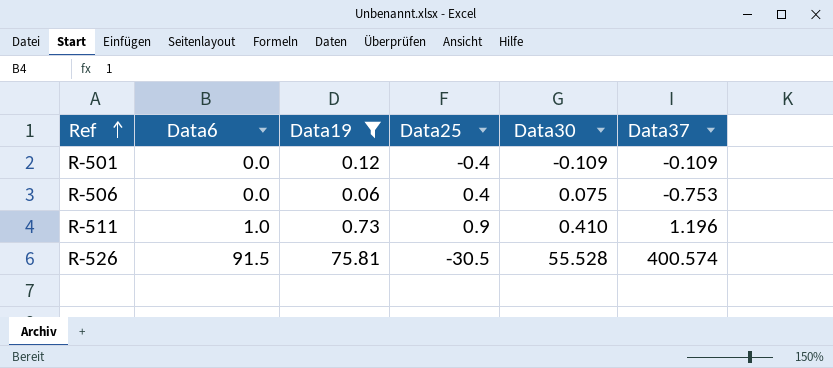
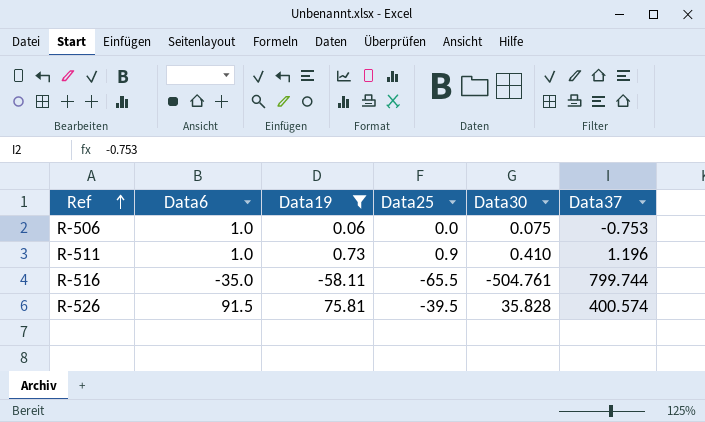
row R-501: 0.0 | 0.12 | -0.4 | -0.109 | -0.109 -> none
R-506 | Data6: 0.0 -> 1.0
R-506 | Data25: 0.4 -> 0.0
row R-516: none -> -35.0 | -58.11 | -65.5 | -504.761 | 799.744
R-526 | Data25: -30.5 -> -39.5
R-526 | Data30: 55.528 -> 35.828

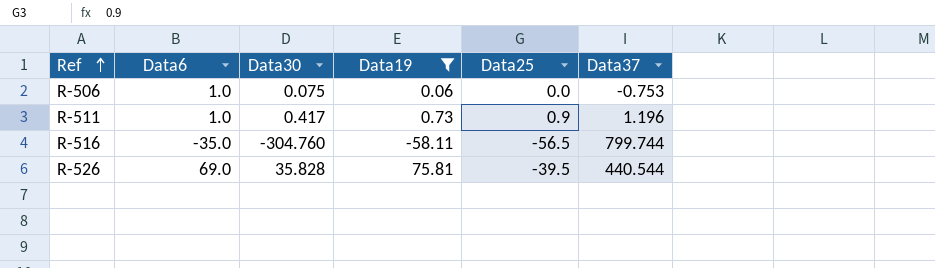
column Data30 | position: 5 -> 3
R-511 | Data30: 0.410 -> 0.417
R-516 | Data30: -504.761 -> -304.760
R-516 | Data25: -65.5 -> -56.5
R-526 | Data6: 91.5 -> 69.0
R-526 | Data37: 400.574 -> 440.544

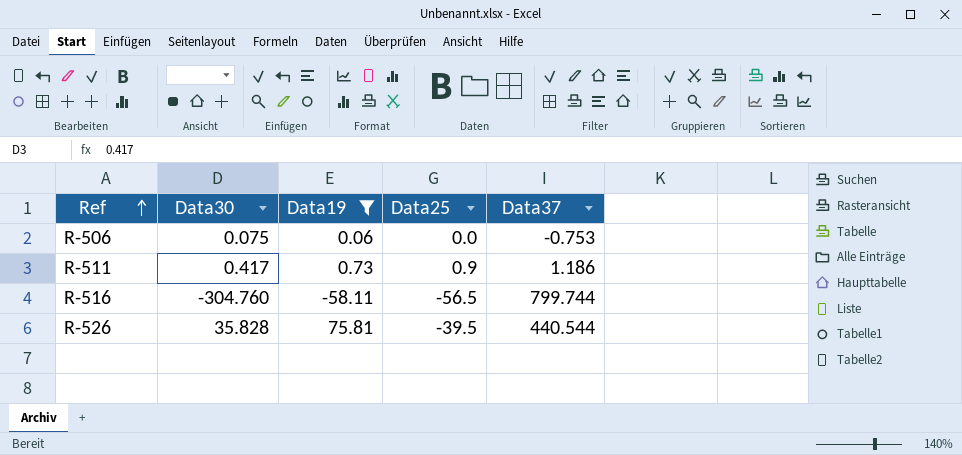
column Data6 | position: 2 -> none
R-511 | Data37: 1.196 -> 1.186

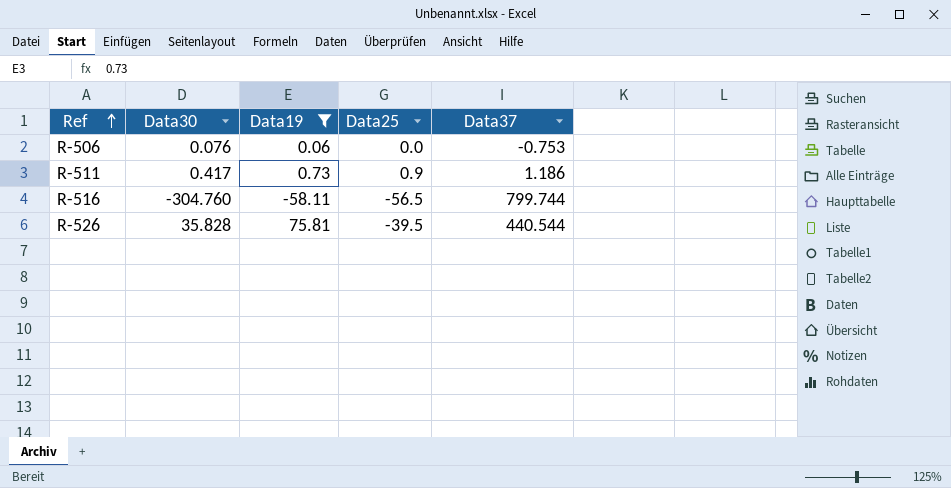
R-506 | Data30: 0.075 -> 0.076

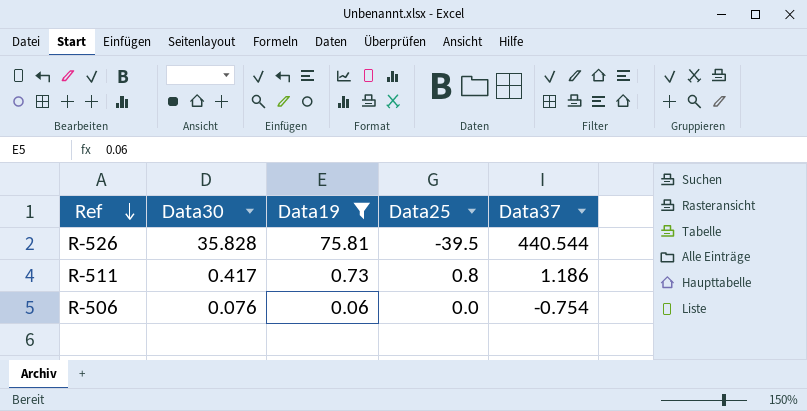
row order: Ref ascending -> Ref descending
row R-516: -304.760 | -58.11 | -56.5 | 799.744 -> none
R-511 | Data25: 0.9 -> 0.8
R-506 | Data37: -0.753 -> -0.754

